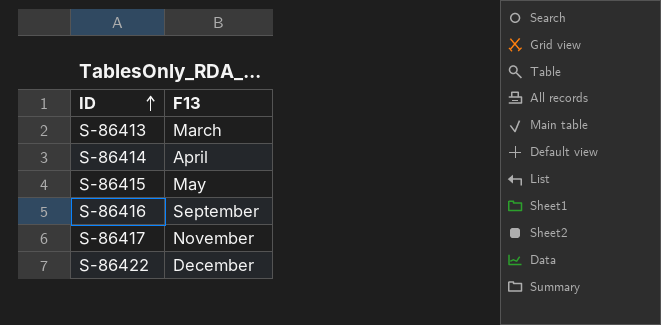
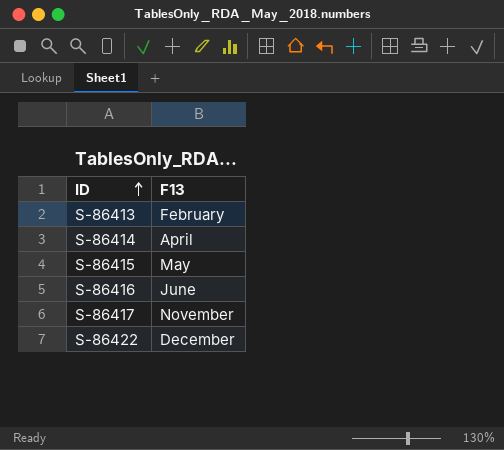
S-86413 | F13: March -> February
S-86416 | F13: September -> June

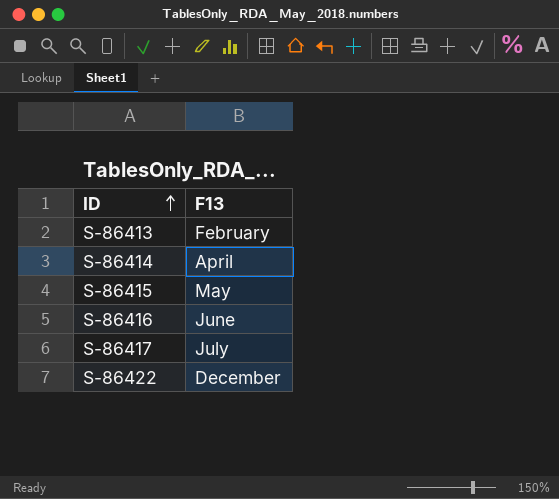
S-86417 | F13: November -> July

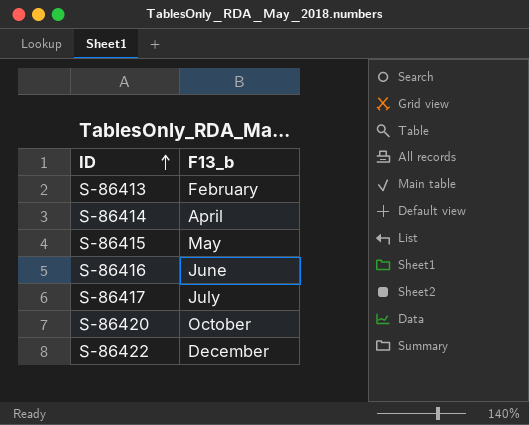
column name: F13 -> F13_b
row S-86420: none -> October

